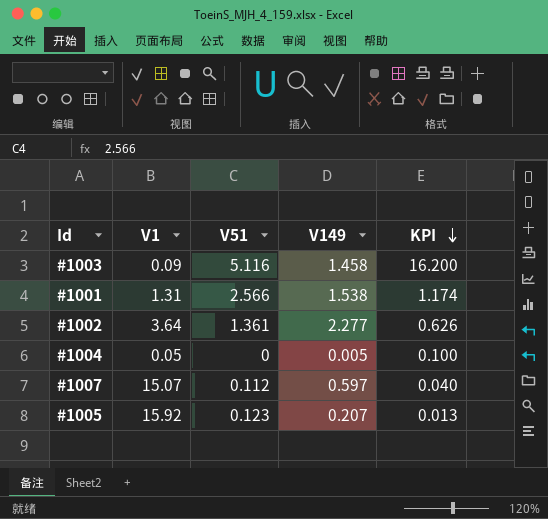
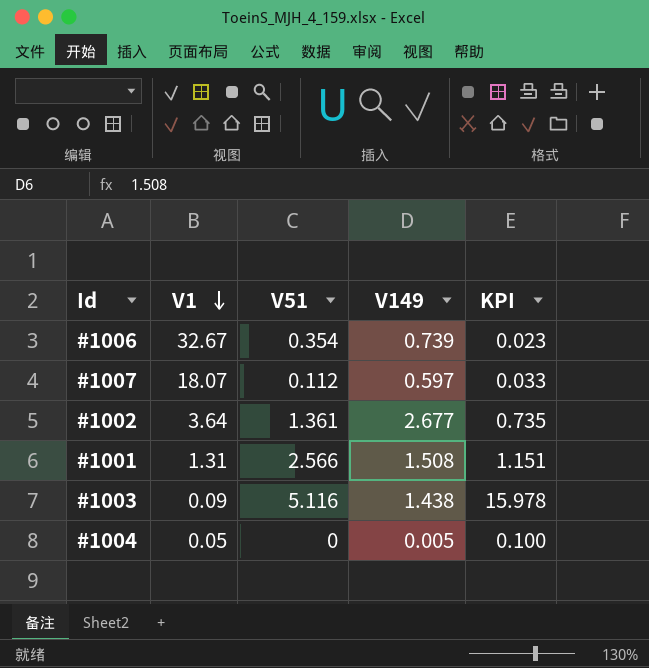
row order: KPI descending -> V1 descending
row #1005: 15.92 | 0.123 | 0.207 | 0.013 -> none
row #1006: none -> 32.67 | 0.354 | 0.739 | 0.023
#1007 | V1: 15.07 -> 18.07
#1007 | KPI: 0.040 -> 0.033
#1002 | V149: 2.277 -> 2.677
#1002 | KPI: 0.626 -> 0.735
#1001 | V149: 1.538 -> 1.508
#1001 | KPI: 1.174 -> 1.151
#1003 | V149: 1.458 -> 1.438
#1003 | KPI: 16.200 -> 15.978

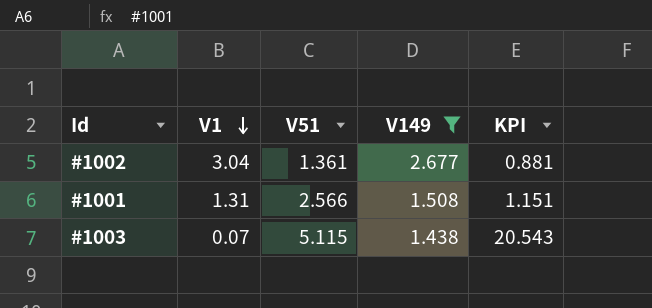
filter: none -> V149 >= 1.438
#1002 | V1: 3.64 -> 3.04
#1002 | KPI: 0.735 -> 0.881
#1003 | V1: 0.09 -> 0.07
#1003 | V51: 5.116 -> 5.115
#1003 | KPI: 15.978 -> 20.543

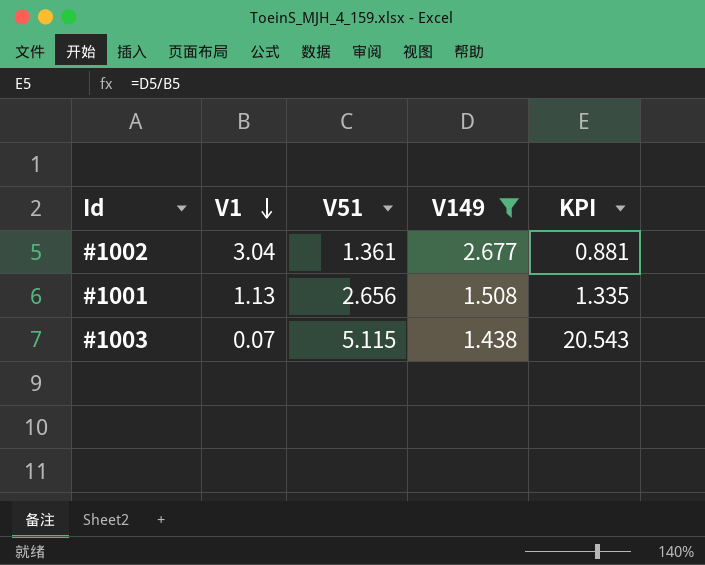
#1001 | V1: 1.31 -> 1.13
#1001 | V51: 2.566 -> 2.656
#1001 | KPI: 1.151 -> 1.335

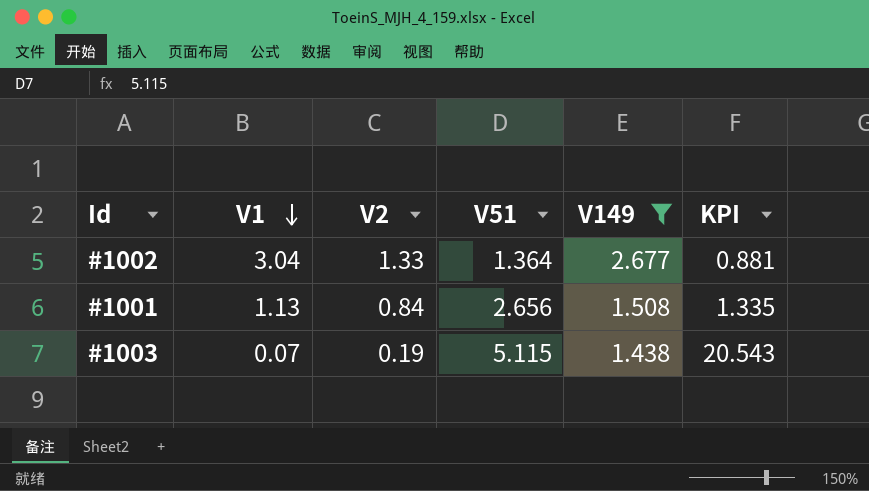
column V2 | position: none -> 3
#1002 | V51: 1.361 -> 1.364

